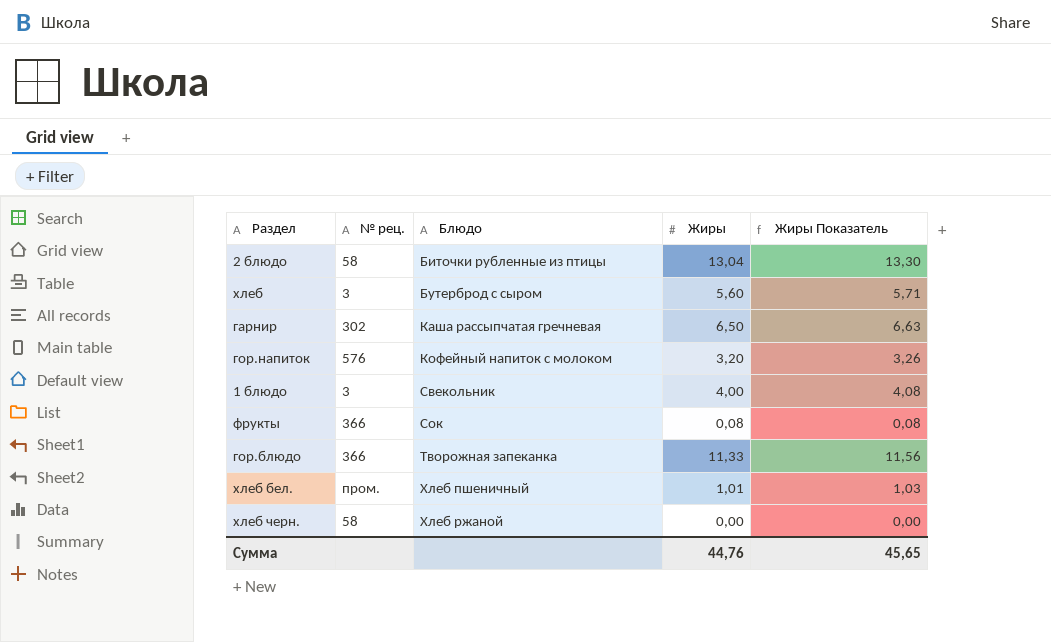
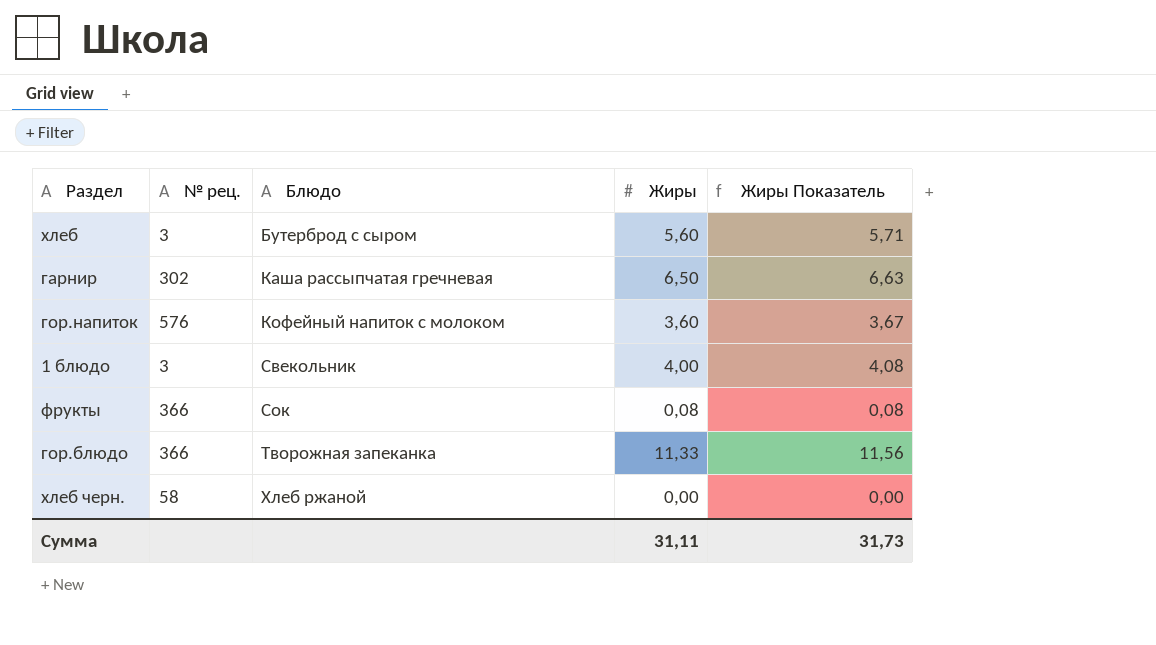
row 2 блюдо: 58 | Биточки рубленные из птицы | 13,04 | 13,30 -> none
row хлеб бел.: пром. | Хлеб пшеничный | 1,01 | 1,03 -> none
гор.напиток | Жиры: 3,20 -> 3,60
гор.напиток | Жиры Показатель: 3,26 -> 3,67
Сумма | Жиры: 44,76 -> 31,11
Сумма | Жиры Показатель: 45,65 -> 31,73

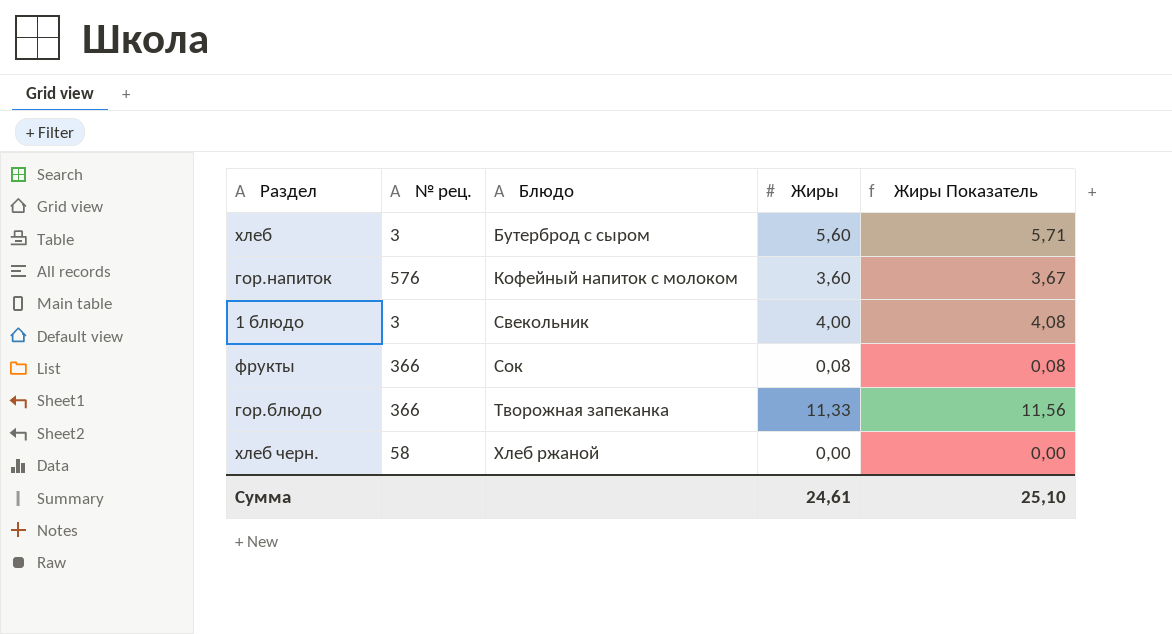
row гарнир: 302 | Каша рассыпчатая гречневая | 6,50 | 6,63 -> none
Сумма | Жиры: 31,11 -> 24,61
Сумма | Жиры Показатель: 31,73 -> 25,10

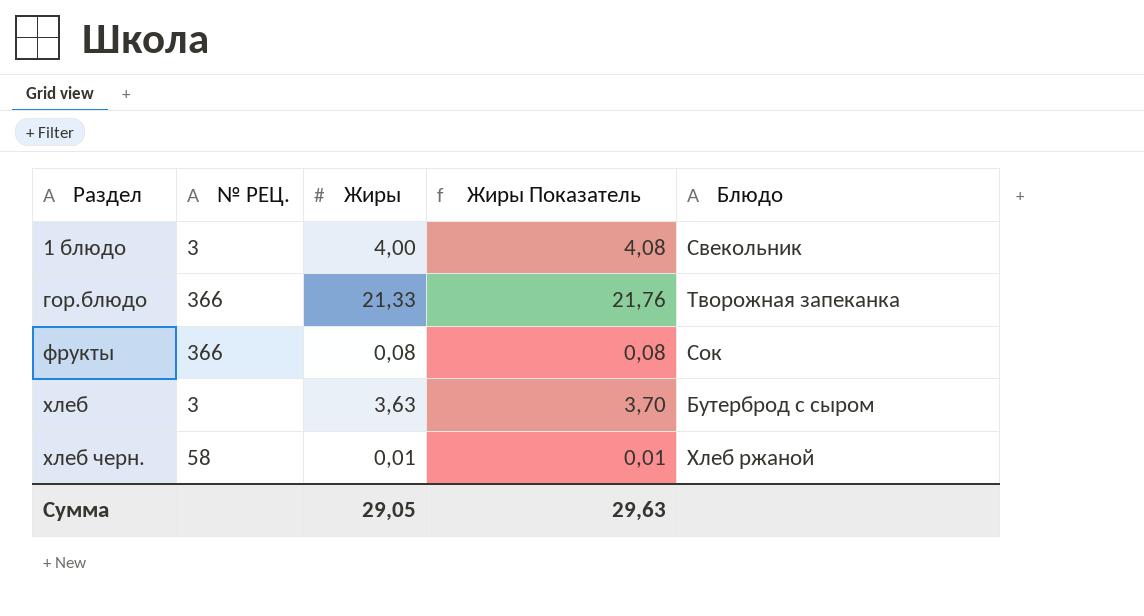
row order: Блюдо ascending -> Раздел ascending
column name: № рец. -> № РЕЦ.
column Блюдо | position: 3 -> 5
row гор.напиток: 576 | Кофейный напиток с молоком | 3,60 | 3,67 -> none
гор.блюдо | Жиры: 11,33 -> 21,33
гор.блюдо | Жиры Показатель: 11,56 -> 21,76
хлеб | Жиры: 5,60 -> 3,63
хлеб | Жиры Показатель: 5,71 -> 3,70
хлеб черн. | Жиры: 0,00 -> 0,01
хлеб черн. | Жиры Показатель: 0,00 -> 0,01
Сумма | Жиры: 24,61 -> 29,05
Сумма | Жиры Показатель: 25,10 -> 29,63

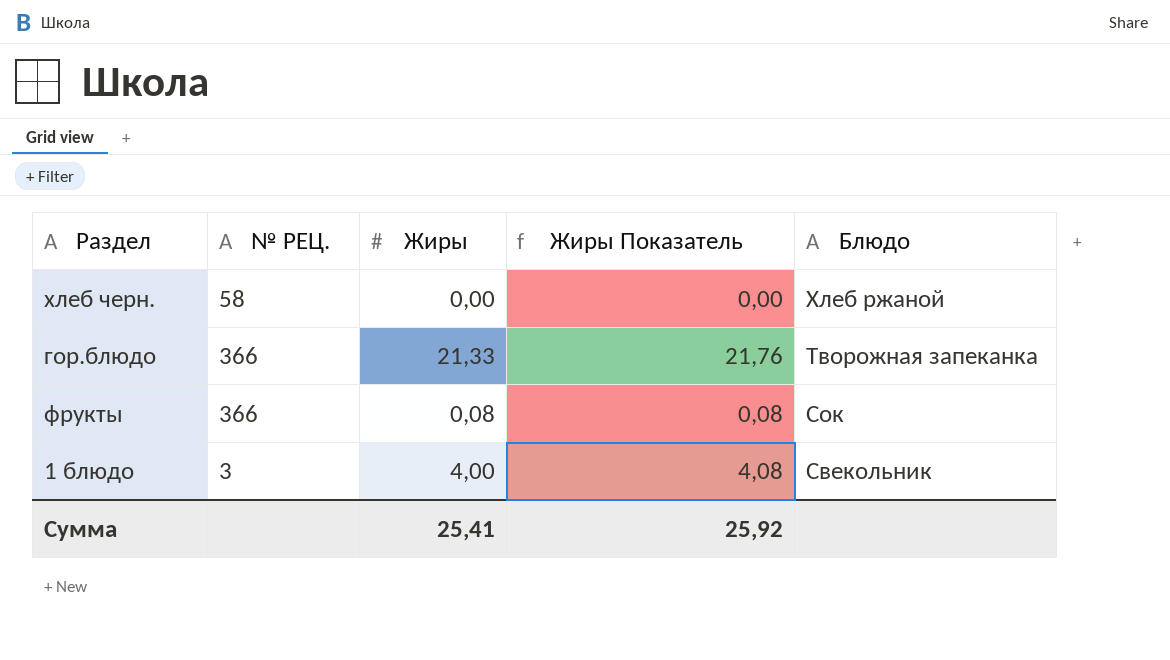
row order: Раздел ascending -> Блюдо descending
row хлеб: 3 | 3,63 | 3,70 | Бутерброд с сыром -> none
хлеб черн. | Жиры: 0,01 -> 0,00
хлеб черн. | Жиры Показатель: 0,01 -> 0,00
Сумма | Жиры: 29,05 -> 25,41
Сумма | Жиры Показатель: 29,63 -> 25,92

